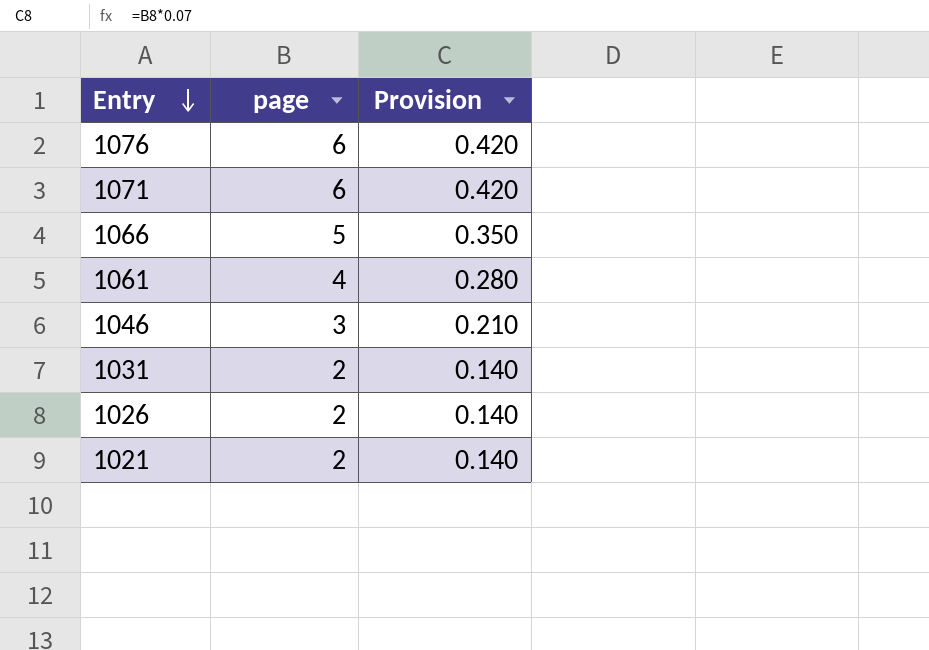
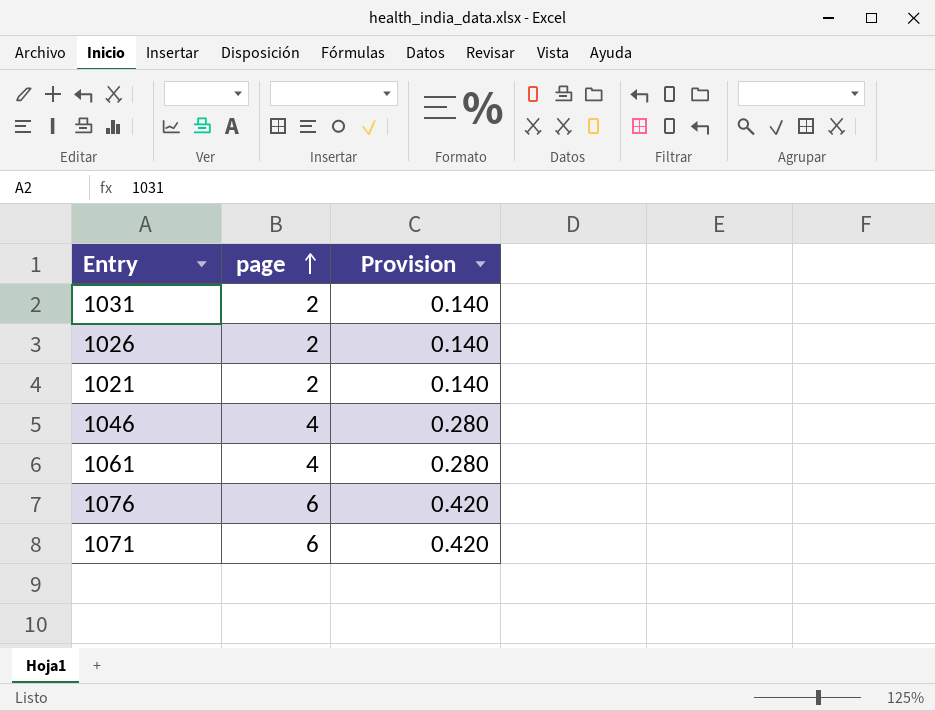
row order: Entry descending -> page ascending
row 1066: 5 | 0.350 -> none
1046 | page: 3 -> 4
1046 | Provision: 0.210 -> 0.280

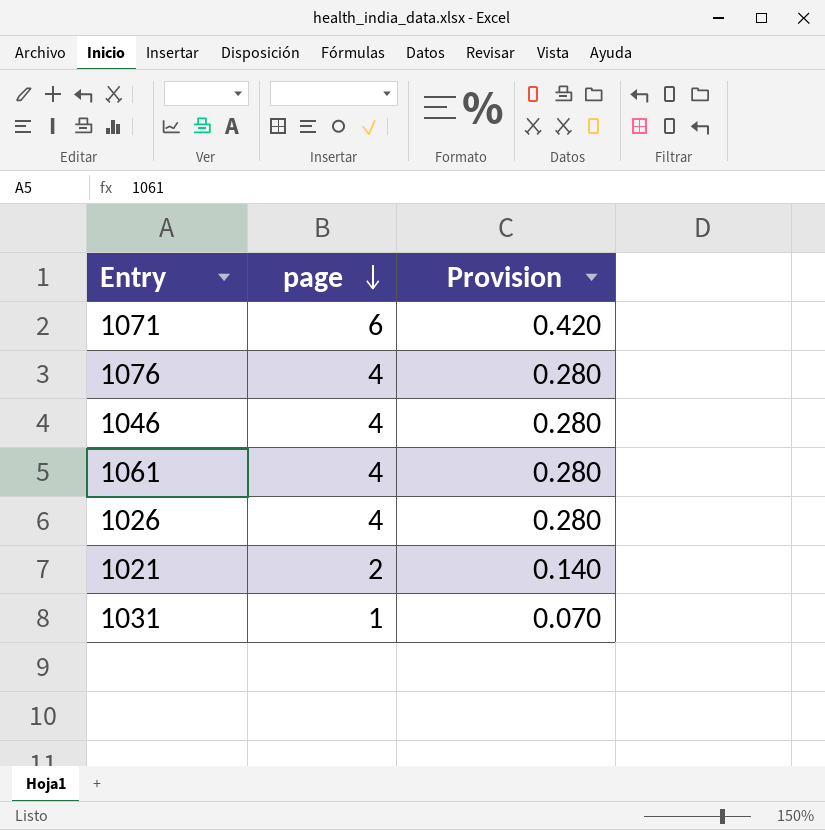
row order: page ascending -> page descending
1076 | page: 6 -> 4
1076 | Provision: 0.420 -> 0.280
1026 | page: 2 -> 4
1026 | Provision: 0.140 -> 0.280
1031 | page: 2 -> 1
1031 | Provision: 0.140 -> 0.070

